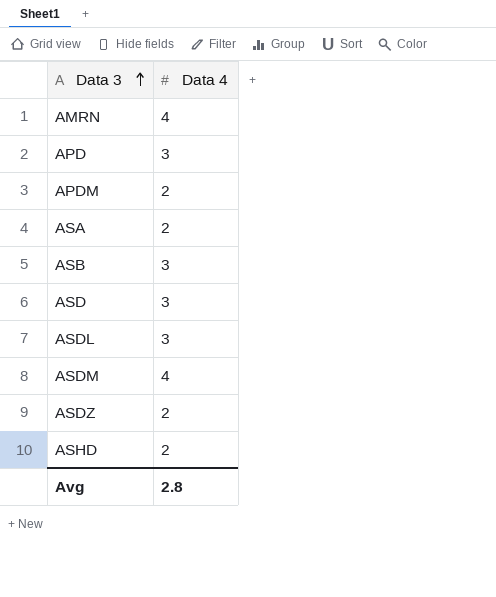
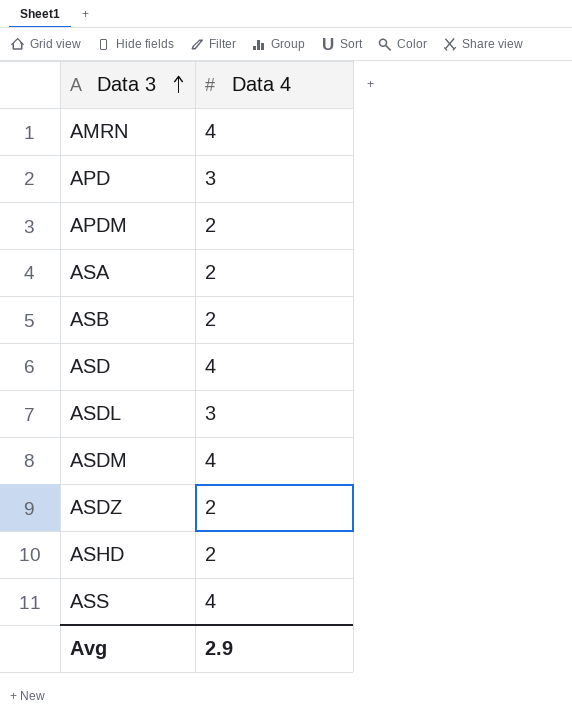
ASB | Data 4: 3 -> 2
ASD | Data 4: 3 -> 4
row ASS: none -> 4
Avg | Data 4: 2.8 -> 2.9

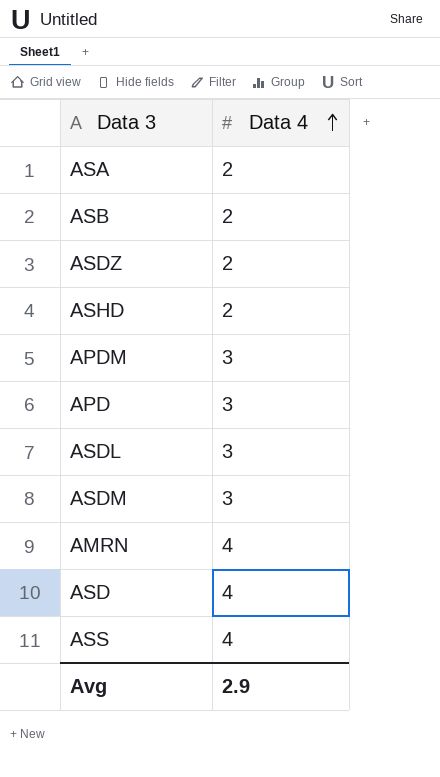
row order: Data 3 ascending -> Data 4 ascending
APDM | Data 4: 2 -> 3
ASDM | Data 4: 4 -> 3

